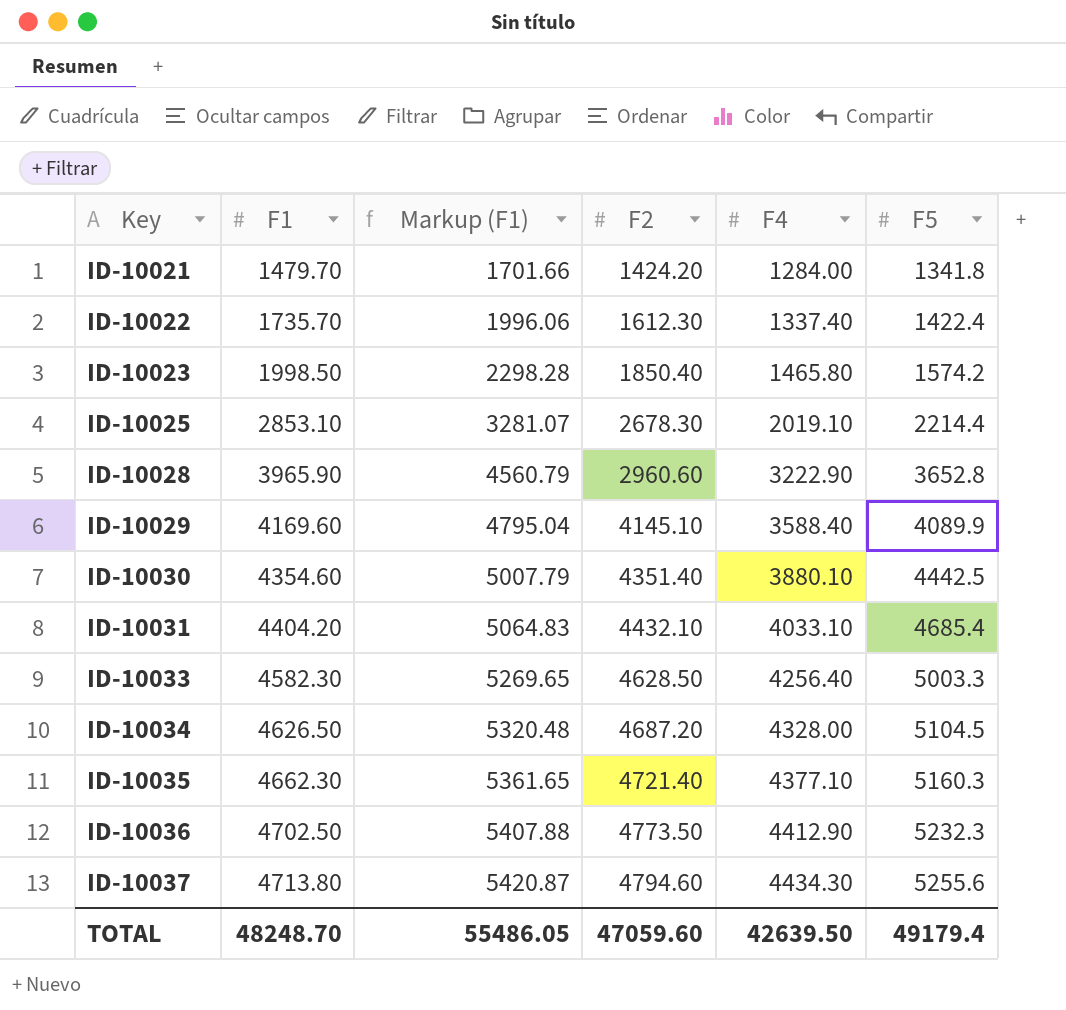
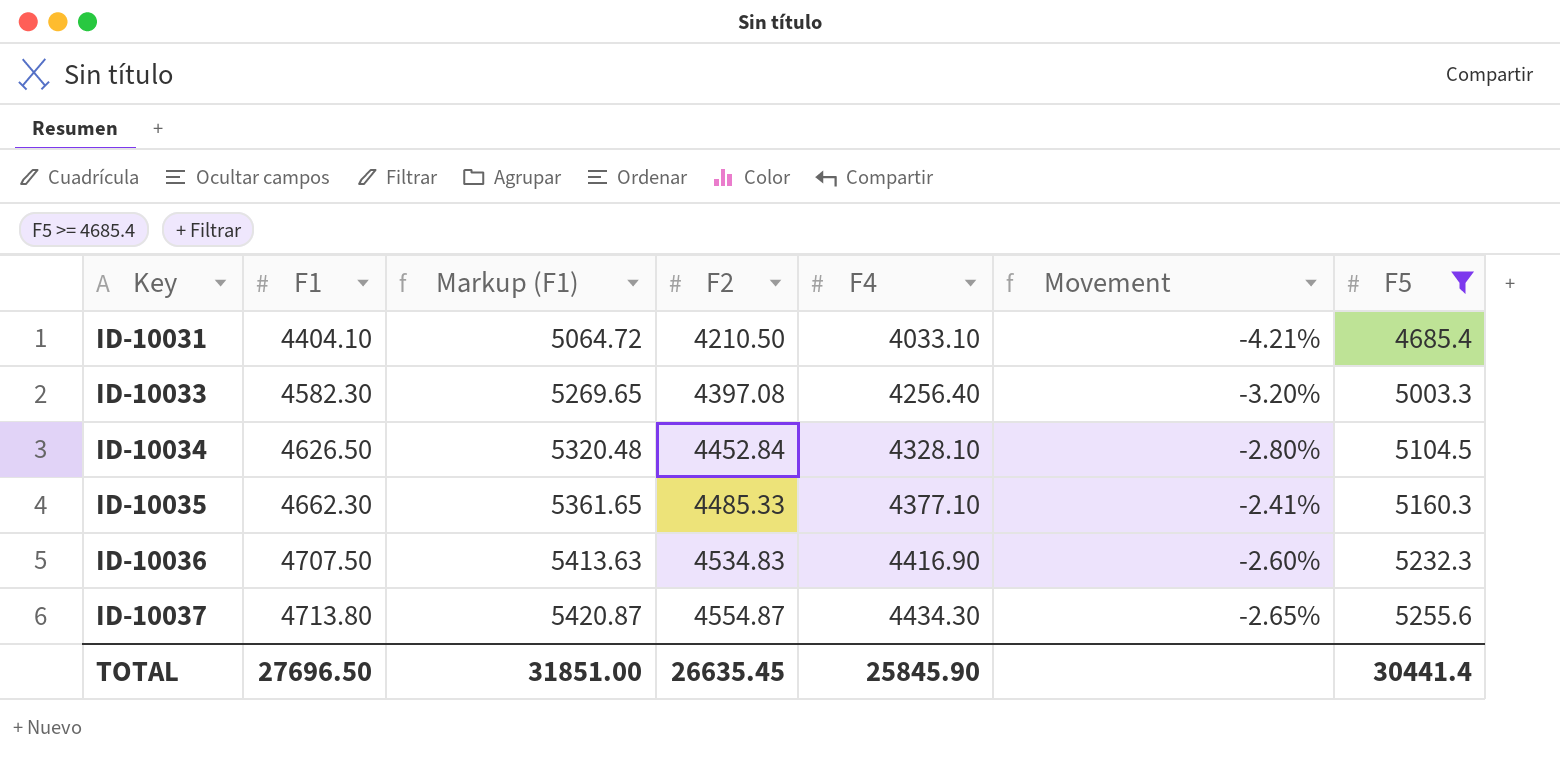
filter: none -> F5 >= 4685.4
column Movement | formula: none -> ([F4] - [F2]) / [F2]
ID-10031 | F1: 4404.20 -> 4404.10
ID-10031 | Markup (F1): 5064.83 -> 5064.72
ID-10031 | F2: 4432.10 -> 4210.50
ID-10033 | F2: 4628.50 -> 4397.08
ID-10034 | F2: 4687.20 -> 4452.84
ID-10034 | F4: 4328.00 -> 4328.10
ID-10035 | F2: 4721.40 -> 4485.33
ID-10036 | F1: 4702.50 -> 4707.50
ID-10036 | Markup (F1): 5407.88 -> 5413.63
ID-10036 | F2: 4773.50 -> 4534.83
ID-10036 | F4: 4412.90 -> 4416.90
ID-10037 | F2: 4794.60 -> 4554.87
TOTAL | F1: 48248.70 -> 27696.50
TOTAL | Markup (F1): 55486.05 -> 31851.00
TOTAL | F2: 47059.60 -> 26635.45
TOTAL | F4: 42639.50 -> 25845.90
TOTAL | F5: 49179.4 -> 30441.4

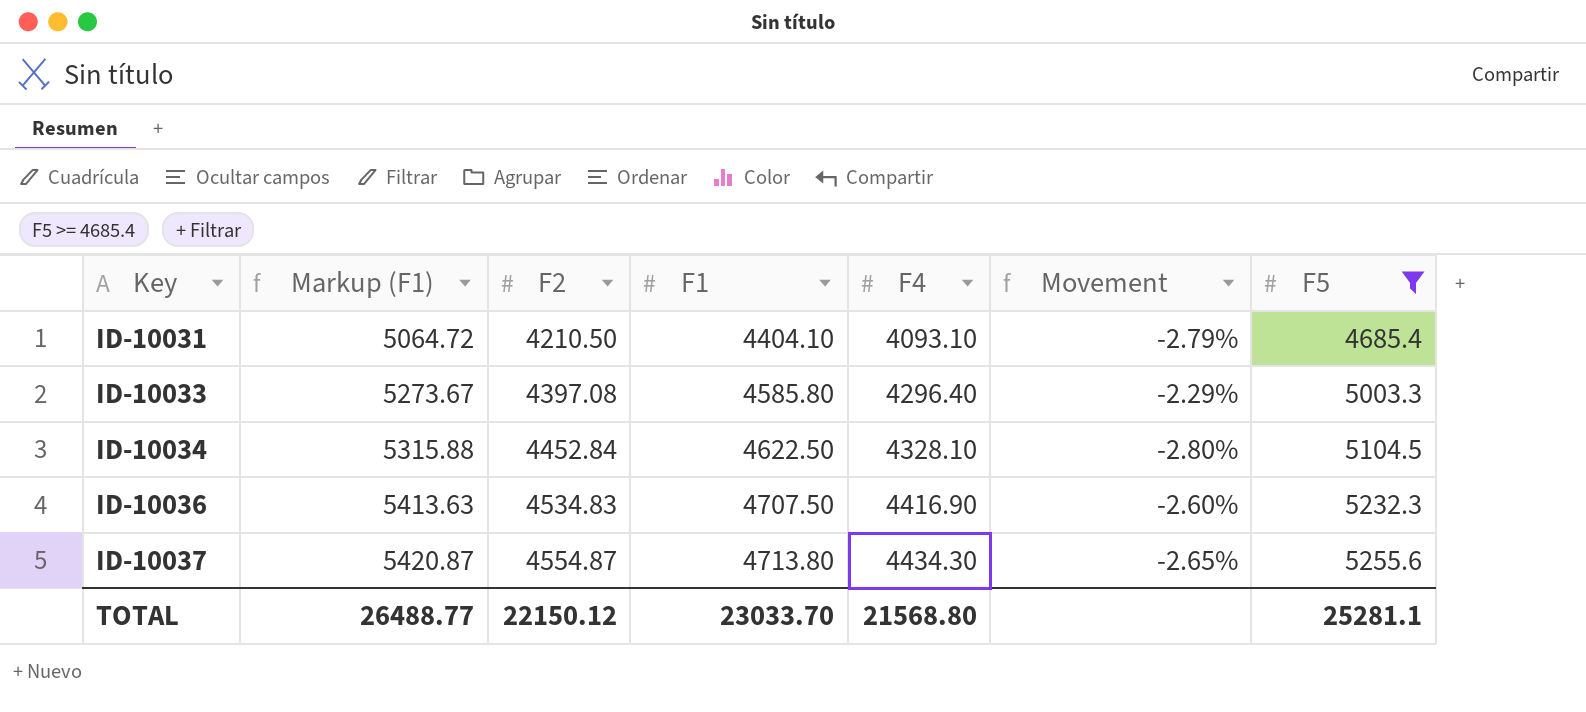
column F1 | position: 2 -> 4
row ID-10035: 4662.30 | 5361.65 | 4485.33 | 4377.10 | -2.41% | 5160.3 -> none
ID-10031 | F4: 4033.10 -> 4093.10
ID-10031 | Movement: -4.21% -> -2.79%
ID-10033 | Markup (F1): 5269.65 -> 5273.67
ID-10033 | F1: 4582.30 -> 4585.80
ID-10033 | F4: 4256.40 -> 4296.40
ID-10033 | Movement: -3.20% -> -2.29%
ID-10034 | Markup (F1): 5320.48 -> 5315.88
ID-10034 | F1: 4626.50 -> 4622.50
TOTAL | Markup (F1): 31851.00 -> 26488.77
TOTAL | F2: 26635.45 -> 22150.12
TOTAL | F1: 27696.50 -> 23033.70
TOTAL | F4: 25845.90 -> 21568.80
TOTAL | F5: 30441.4 -> 25281.1

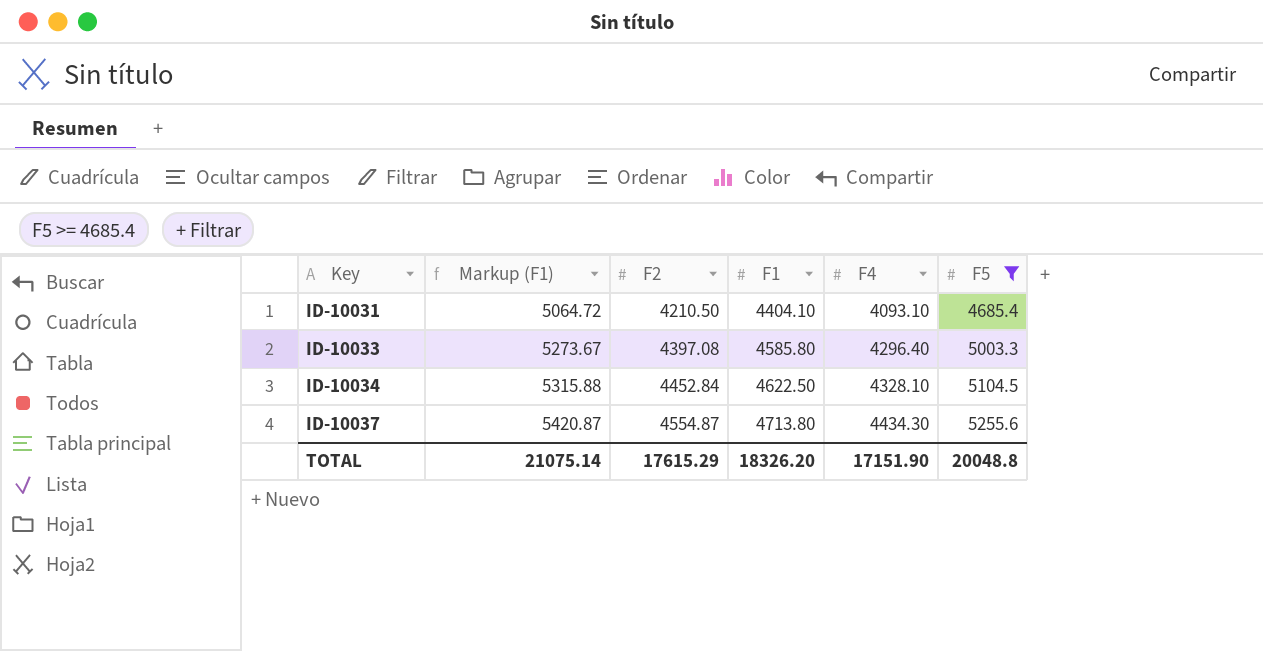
column Movement | formula: ([F4] - [F2]) / [F2] -> none
row ID-10036: 5413.63 | 4534.83 | 4707.50 | 4416.90 | -2.60% | 5232.3 -> none
TOTAL | Markup (F1): 26488.77 -> 21075.14
TOTAL | F2: 22150.12 -> 17615.29
TOTAL | F1: 23033.70 -> 18326.20
TOTAL | F4: 21568.80 -> 17151.90
TOTAL | F5: 25281.1 -> 20048.8

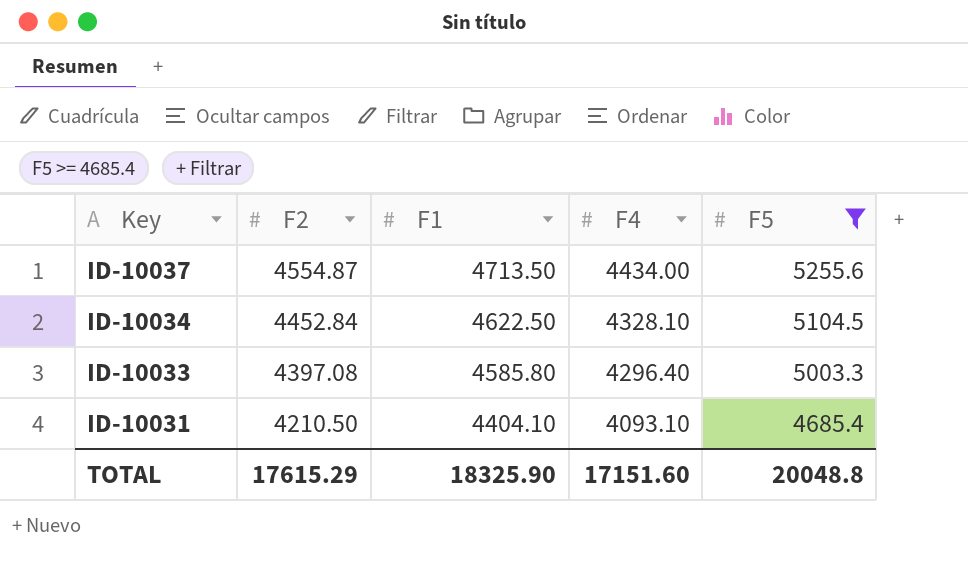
row order: Key ascending -> Key descending
column Markup (F1) | formula: [F1] * 1.15 -> none
ID-10037 | F1: 4713.80 -> 4713.50
ID-10037 | F4: 4434.30 -> 4434.00
TOTAL | F1: 18326.20 -> 18325.90
TOTAL | F4: 17151.90 -> 17151.60

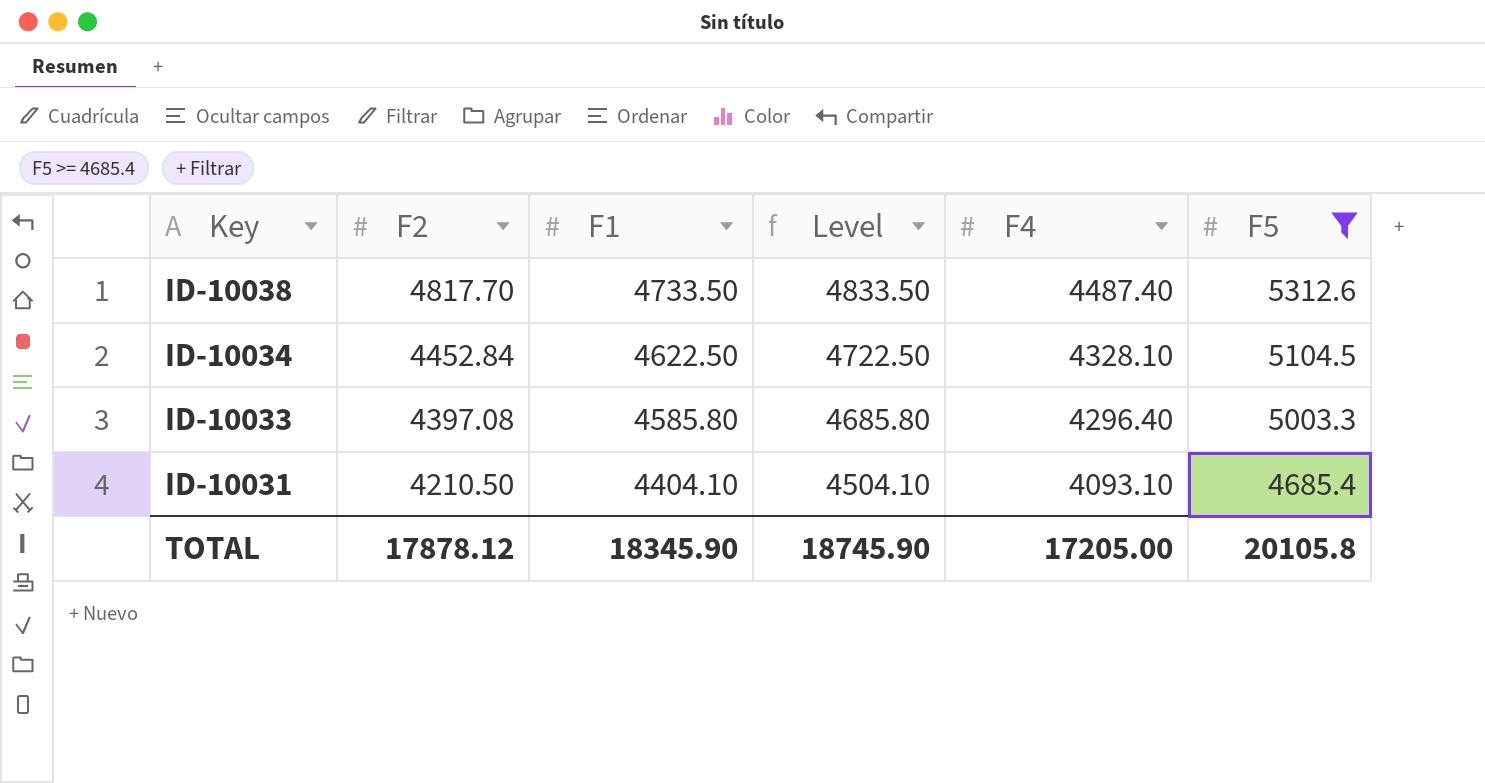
column Level | formula: none -> [F1] + 100
row ID-10037: 4554.87 | 4713.50 | 4434.00 | 5255.6 -> none
row ID-10038: none -> 4817.70 | 4733.50 | 4833.50 | 4487.40 | 5312.6
TOTAL | F2: 17615.29 -> 17878.12
TOTAL | F1: 18325.90 -> 18345.90
TOTAL | F4: 17151.60 -> 17205.00
TOTAL | F5: 20048.8 -> 20105.8

